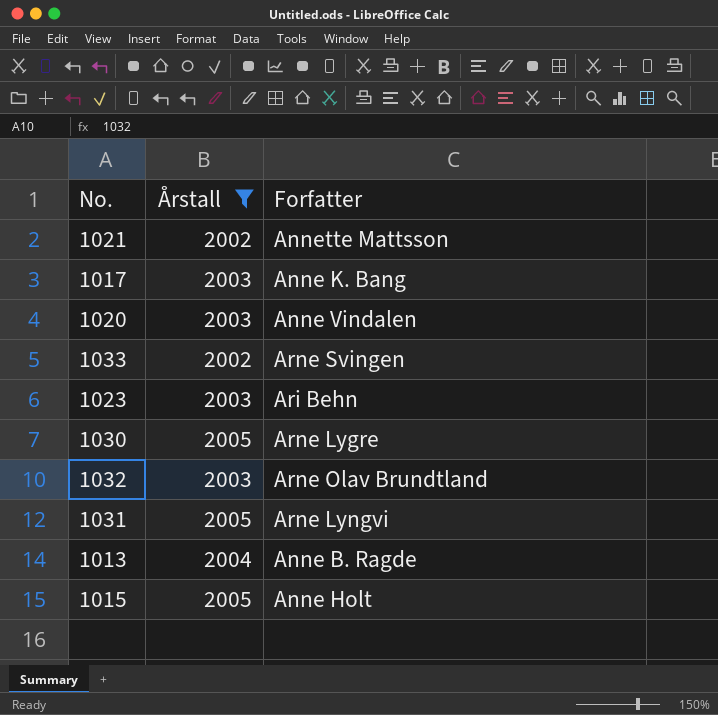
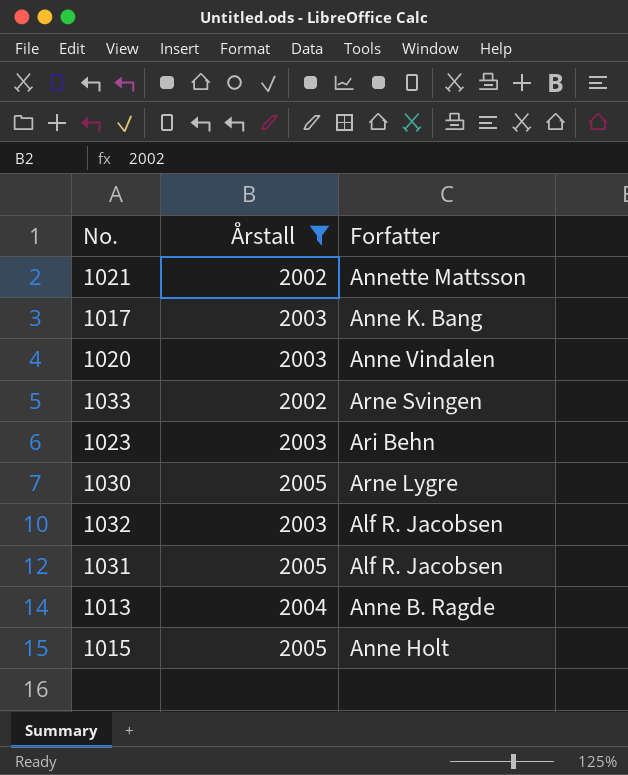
1032 | Forfatter: Arne Olav Brundtland -> Alf R. Jacobsen
1031 | Forfatter: Arne Lyngvi -> Alf R. Jacobsen

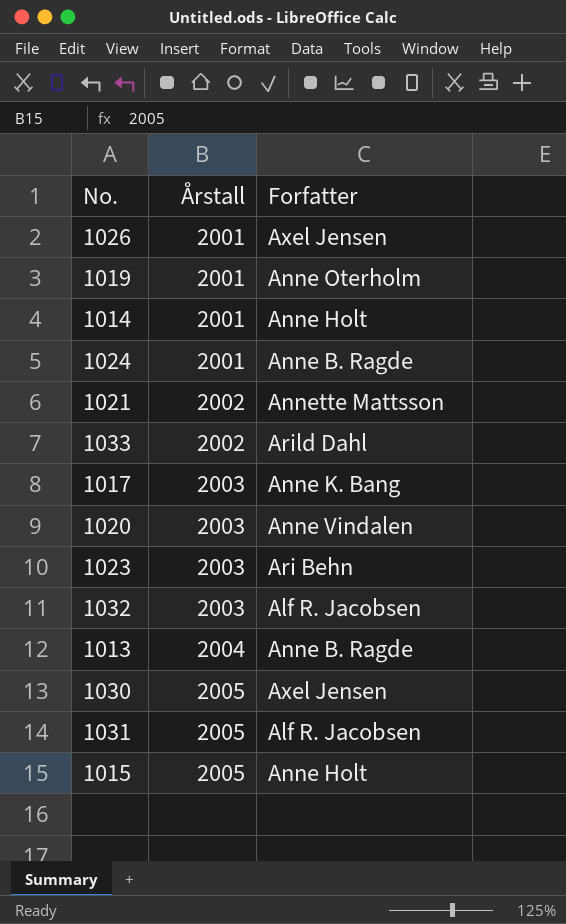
filter: Årstall != 2001 -> none
row order: none -> Årstall ascending
1033 | Forfatter: Arne Svingen -> Arild Dahl
1030 | Forfatter: Arne Lygre -> Axel Jensen

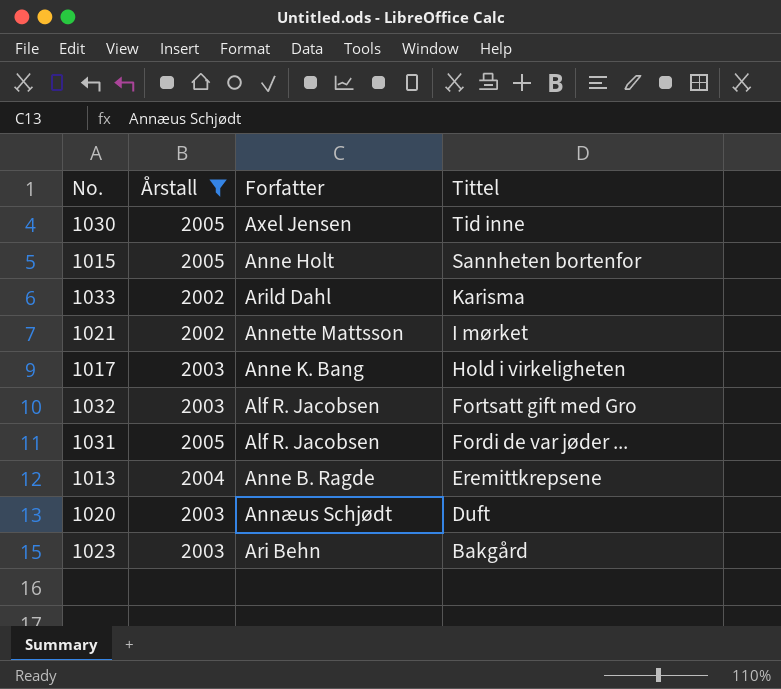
filter: none -> Årstall != 2001
row order: Årstall ascending -> Tittel descending
column Tittel | position: none -> 4
1020 | Forfatter: Anne Vindalen -> Annæus Schjødt

